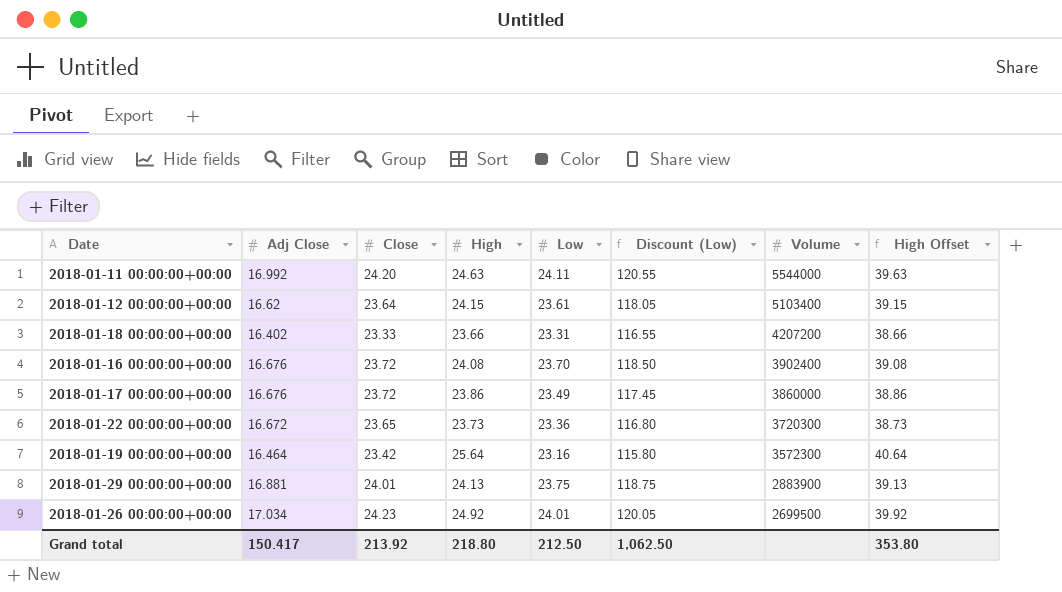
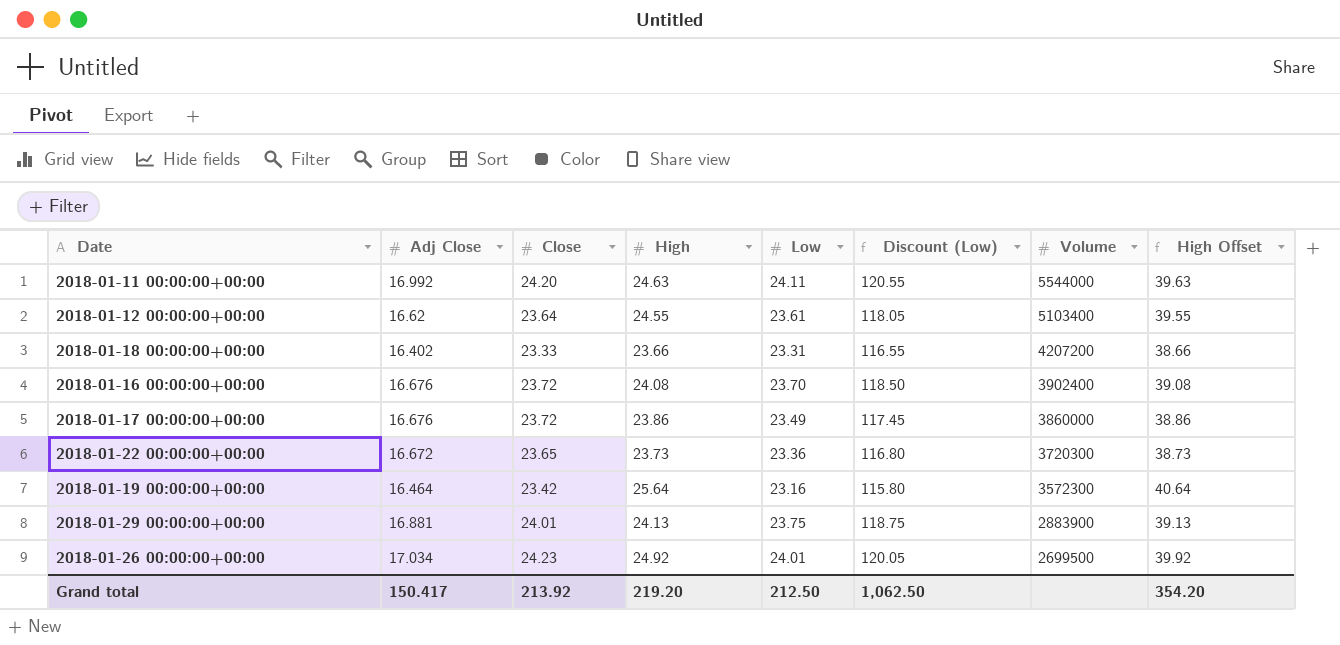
2018-01-12 00:00:00+00:00 | High: 24.15 -> 24.55
2018-01-12 00:00:00+00:00 | High Offset: 39.15 -> 39.55
Grand total | High: 218.80 -> 219.20
Grand total | High Offset: 353.80 -> 354.20

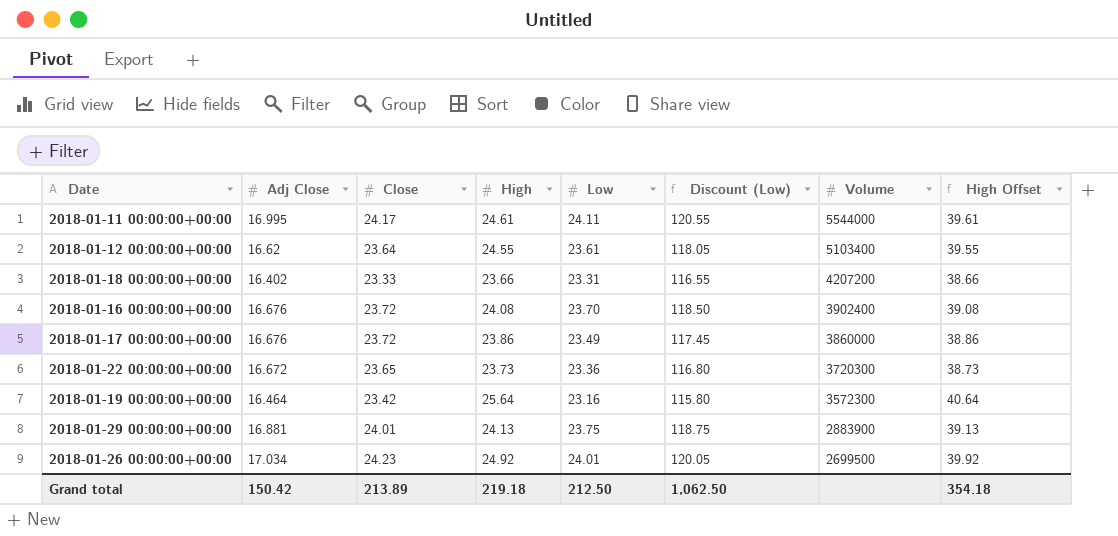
2018-01-11 00:00:00+00:00 | Adj Close: 16.992 -> 16.995
2018-01-11 00:00:00+00:00 | Close: 24.20 -> 24.17
2018-01-11 00:00:00+00:00 | High: 24.63 -> 24.61
2018-01-11 00:00:00+00:00 | High Offset: 39.63 -> 39.61
Grand total | Adj Close: 150.417 -> 150.42
Grand total | Close: 213.92 -> 213.89
Grand total | High: 219.20 -> 219.18
Grand total | High Offset: 354.20 -> 354.18

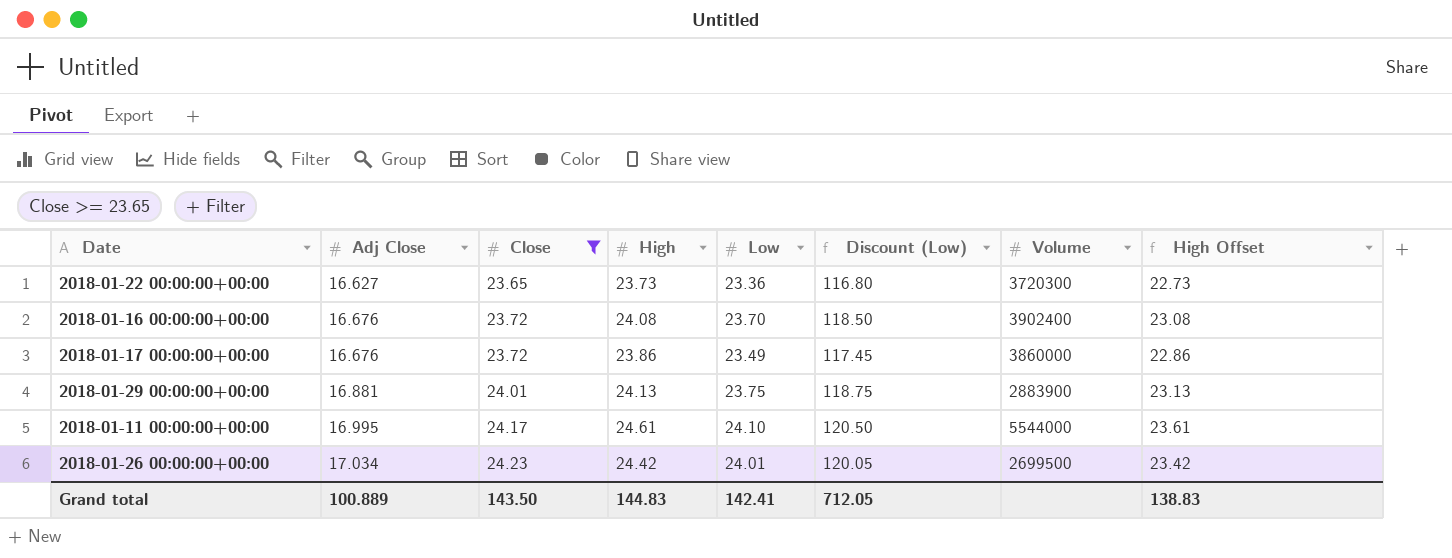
filter: none -> Close >= 23.65
row order: Volume descending -> Adj Close ascending
column High Offset | formula: [High] + 15 -> [High] - 1
2018-01-22 00:00:00+00:00 | Adj Close: 16.672 -> 16.627
2018-01-11 00:00:00+00:00 | Low: 24.11 -> 24.10
2018-01-11 00:00:00+00:00 | Discount (Low): 120.55 -> 120.50
2018-01-26 00:00:00+00:00 | High: 24.92 -> 24.42
Grand total | Adj Close: 150.42 -> 100.889
Grand total | Close: 213.89 -> 143.50
Grand total | High: 219.18 -> 144.83
Grand total | Low: 212.50 -> 142.41
Grand total | Discount (Low): 1,062.50 -> 712.05
Grand total | High Offset: 354.18 -> 138.83

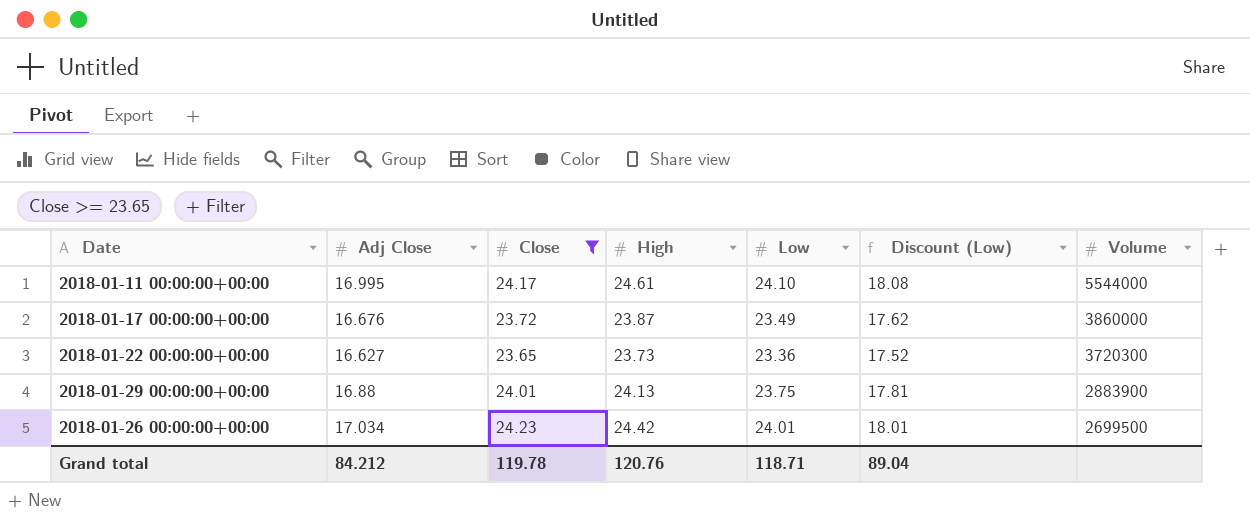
row order: Adj Close ascending -> Volume descending
column High Offset | formula: [High] - 1 -> none
column Discount (Low) | formula: [Low] * 5 -> [Low] * 0.75
row 2018-01-16 00:00:00+00:00: 16.676 | 23.72 | 24.08 | 23.70 | 118.50 | 3902400 | 23.08 -> none
2018-01-17 00:00:00+00:00 | High: 23.86 -> 23.87
2018-01-29 00:00:00+00:00 | Adj Close: 16.881 -> 16.88
Grand total | Adj Close: 100.889 -> 84.212
Grand total | Close: 143.50 -> 119.78
Grand total | High: 144.83 -> 120.76
Grand total | Low: 142.41 -> 118.71
Grand total | Discount (Low): 712.05 -> 89.04

